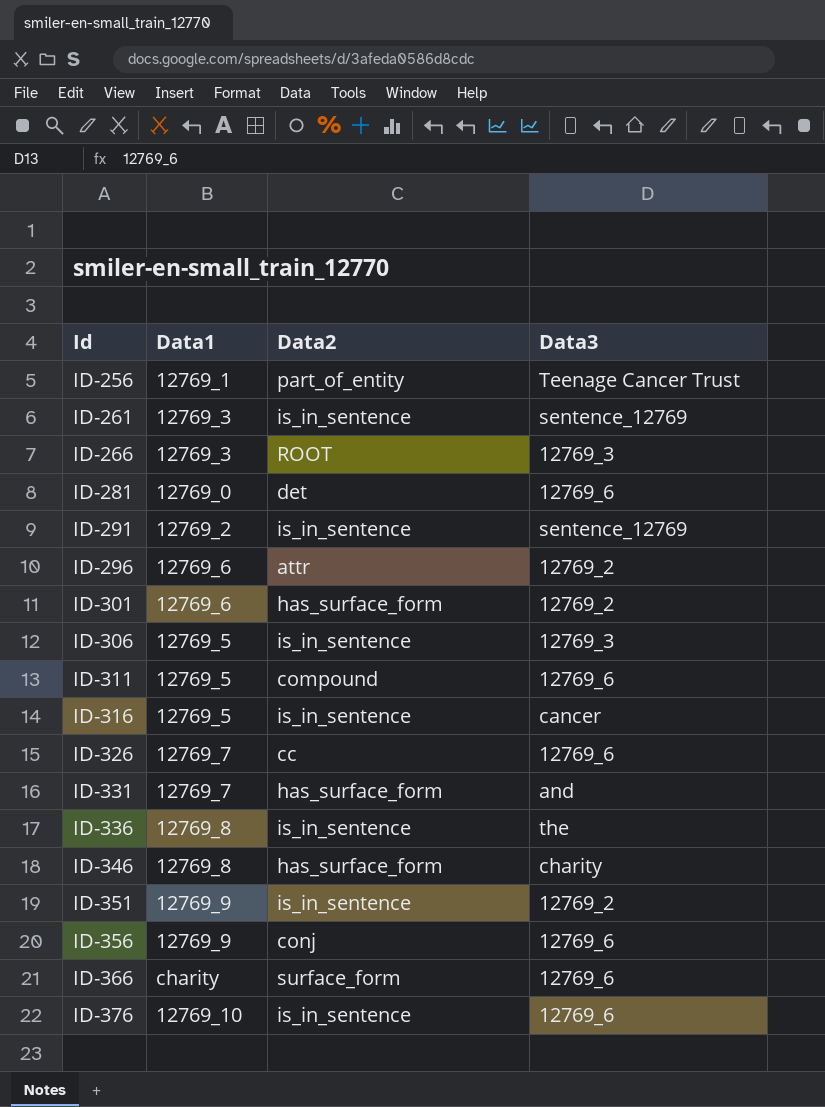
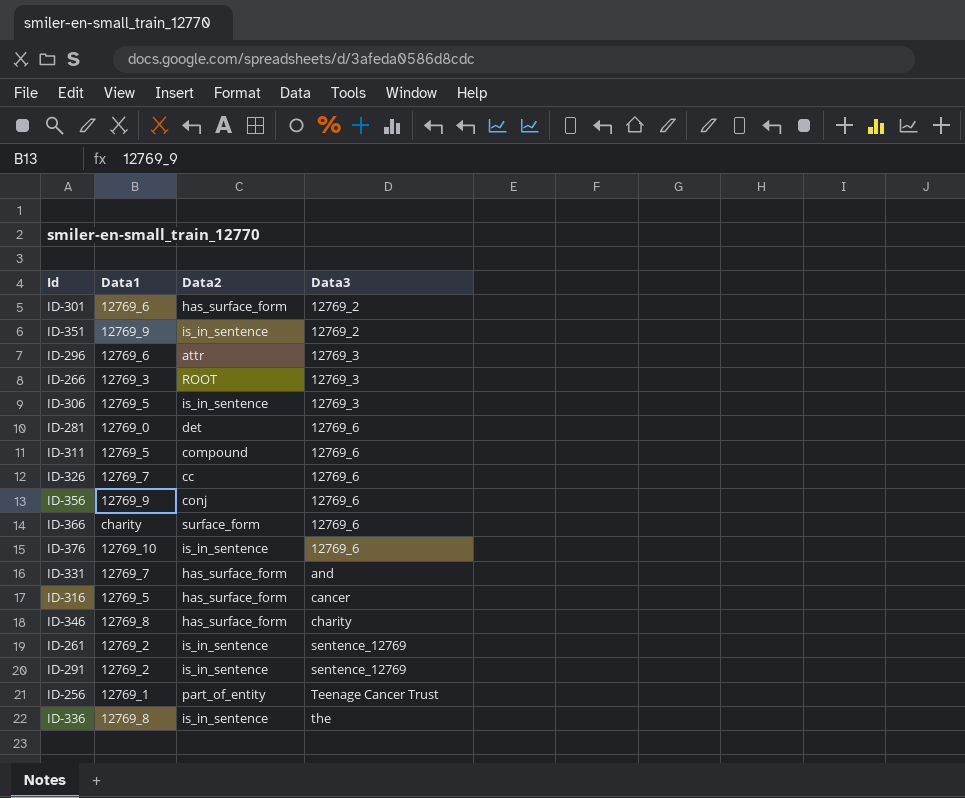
row order: Id ascending -> Data3 ascending
ID-296 | Data3: 12769_2 -> 12769_3
ID-316 | Data2: is_in_sentence -> has_surface_form
ID-261 | Data1: 12769_3 -> 12769_2

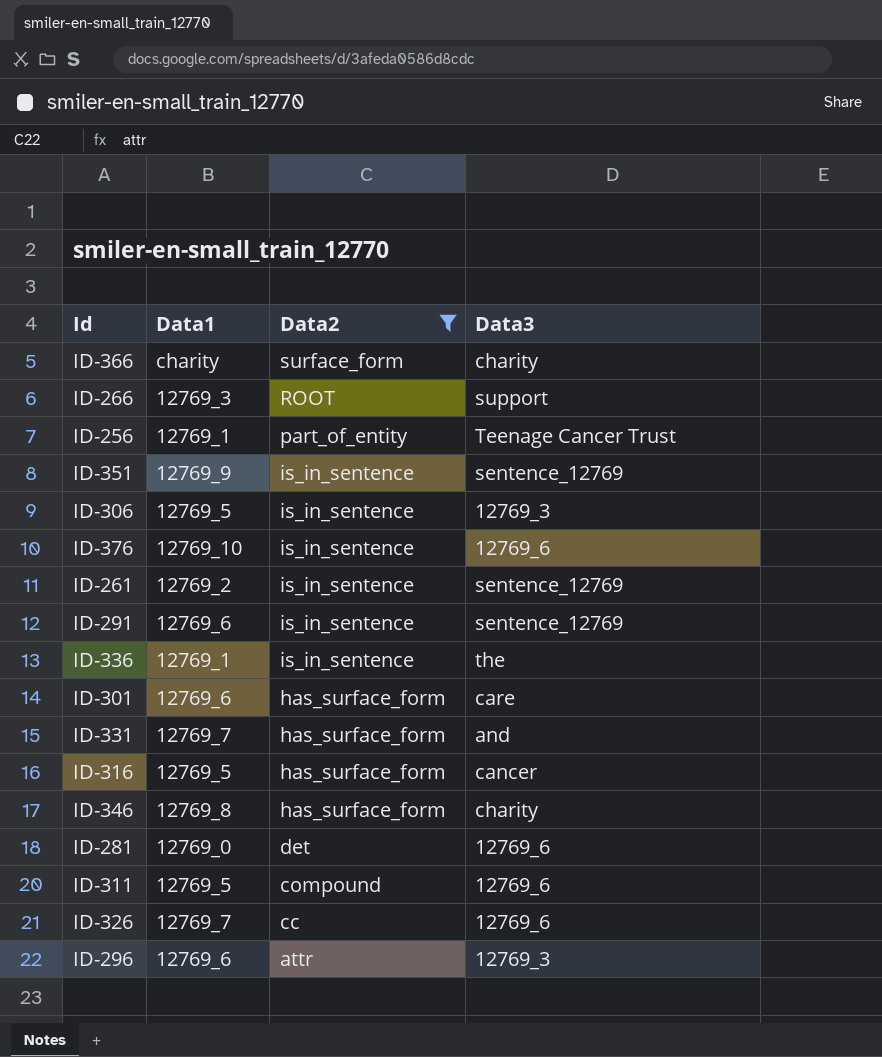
filter: none -> Data2 != conj
row order: Data3 ascending -> Data2 descending
ID-366 | Data3: 12769_6 -> charity
ID-266 | Data3: 12769_3 -> support
ID-351 | Data3: 12769_2 -> sentence_12769
ID-291 | Data1: 12769_2 -> 12769_6
ID-336 | Data1: 12769_8 -> 12769_1
ID-301 | Data3: 12769_2 -> care

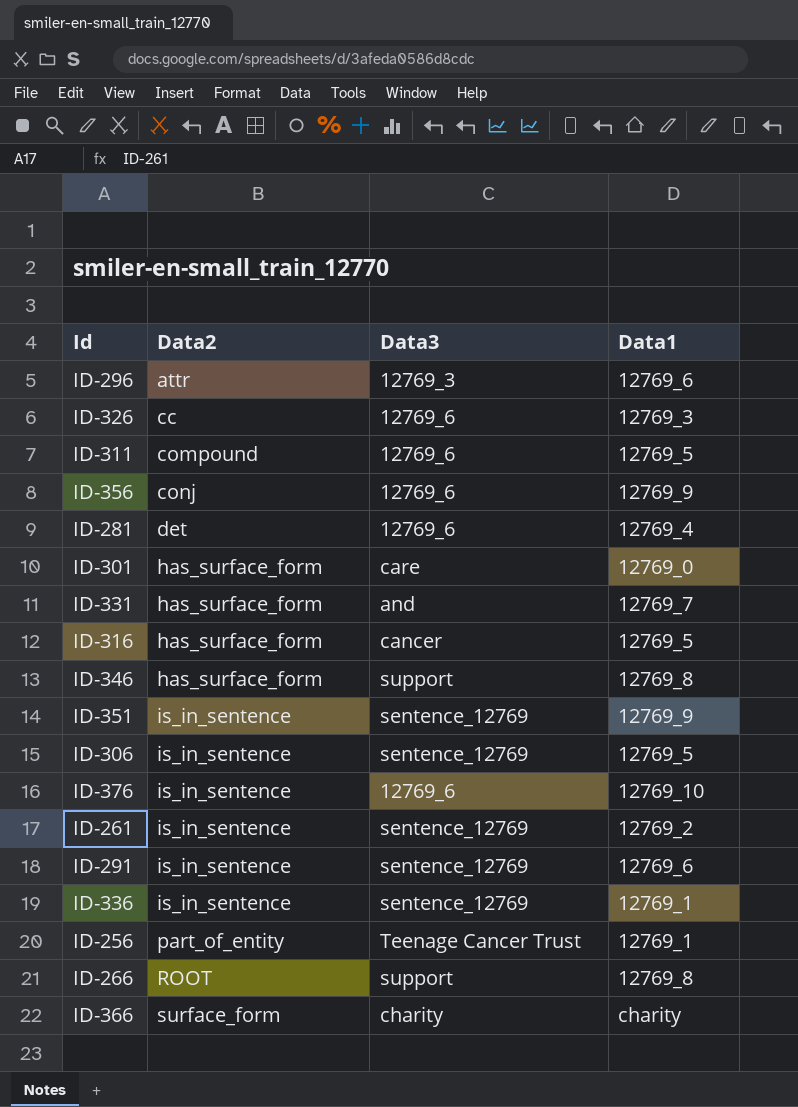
filter: Data2 != conj -> none
row order: Data2 descending -> Data2 ascending
column Data1 | position: 2 -> 4
ID-326 | Data1: 12769_7 -> 12769_3
ID-281 | Data1: 12769_0 -> 12769_4
ID-301 | Data1: 12769_6 -> 12769_0
ID-346 | Data3: charity -> support
ID-306 | Data3: 12769_3 -> sentence_12769
ID-336 | Data3: the -> sentence_12769
ID-266 | Data1: 12769_3 -> 12769_8

